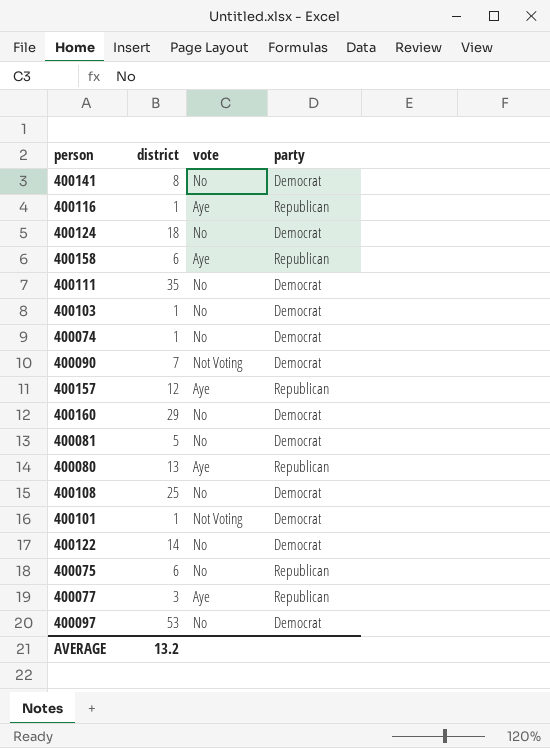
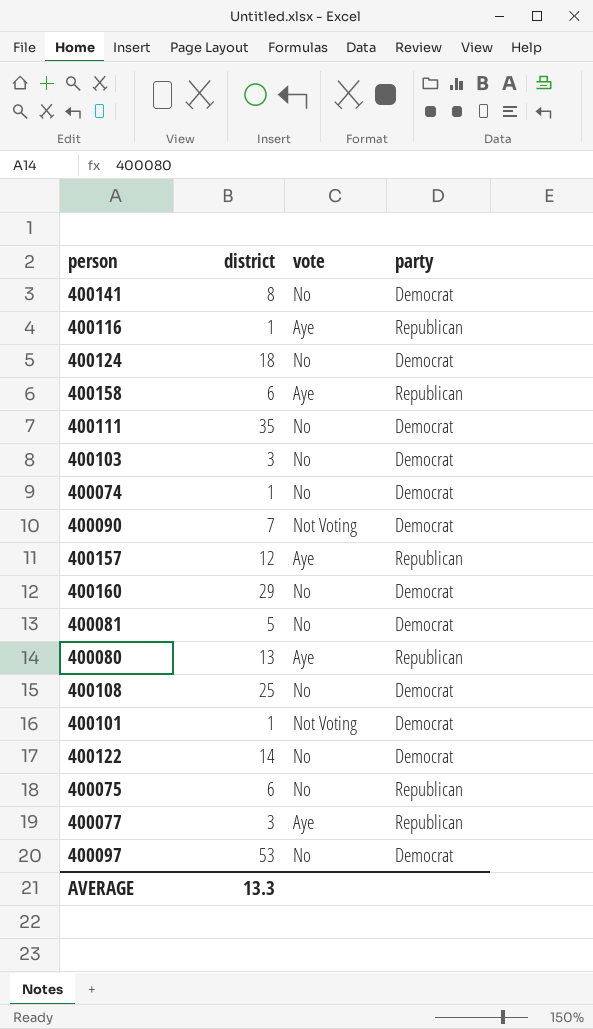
400103 | district: 1 -> 3
AVERAGE | district: 13.2 -> 13.3

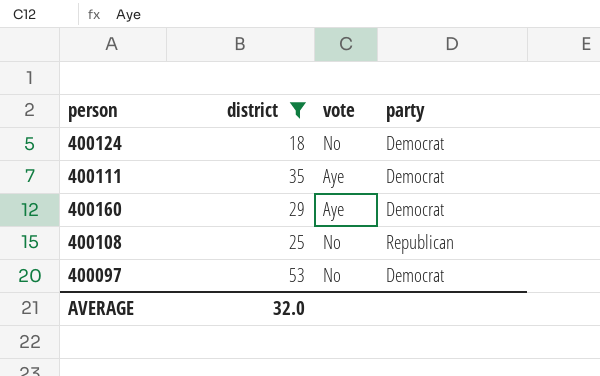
filter: none -> district >= 18
400111 | vote: No -> Aye
400160 | vote: No -> Aye
400108 | party: Democrat -> Republican
AVERAGE | district: 13.3 -> 32.0

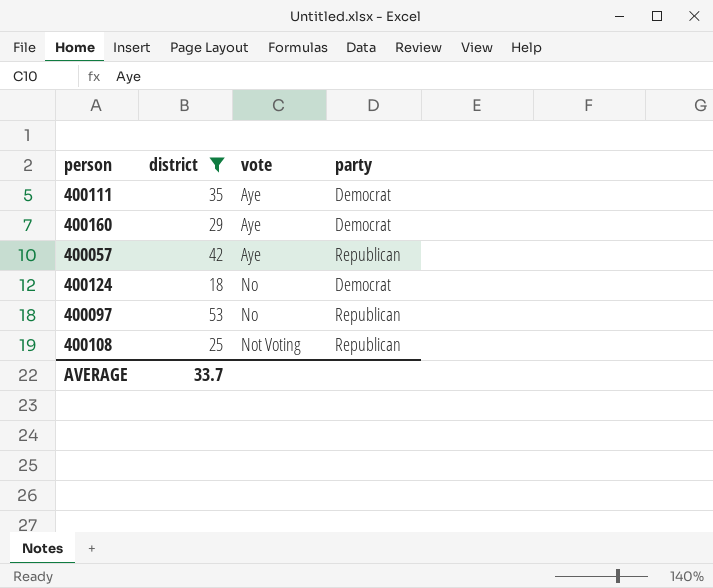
row order: none -> vote ascending
row 400057: none -> 42 | Aye | Republican
400097 | party: Democrat -> Republican
400108 | vote: No -> Not Voting
AVERAGE | district: 32.0 -> 33.7

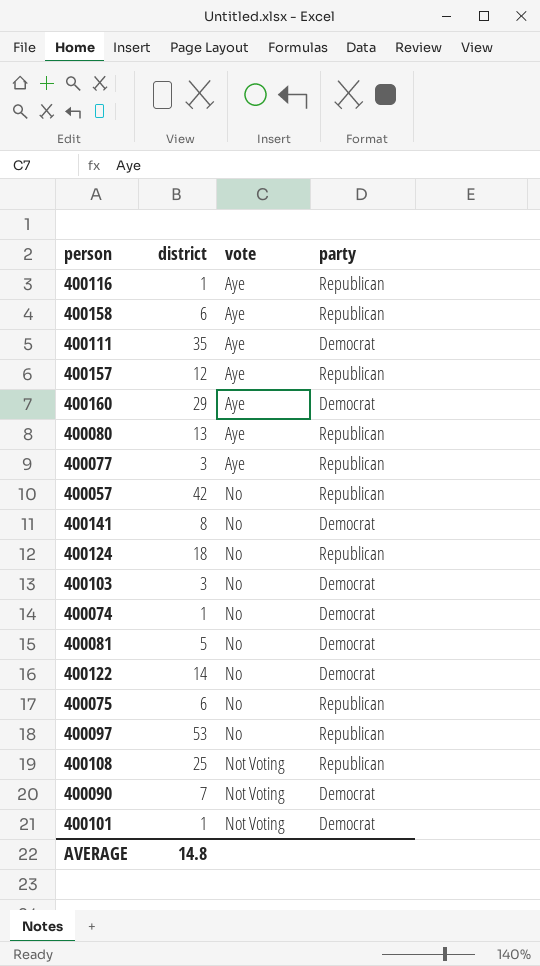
filter: district >= 18 -> none
400057 | vote: Aye -> No
400124 | party: Democrat -> Republican
AVERAGE | district: 33.7 -> 14.8

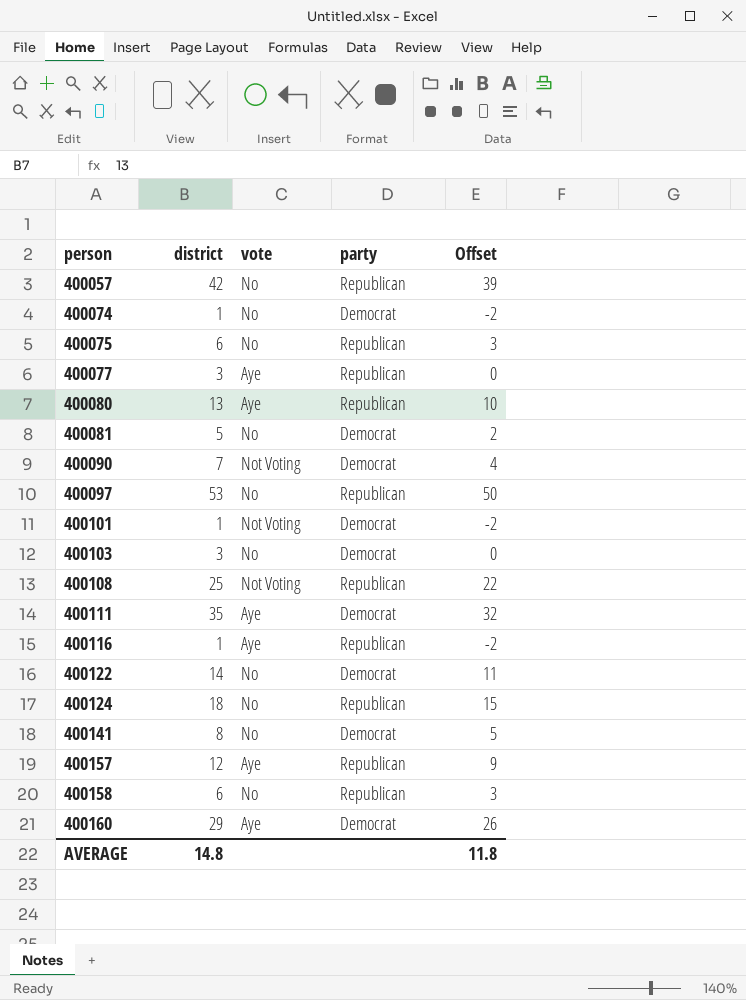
row order: vote ascending -> person ascending
column Offset | formula: none -> [district] - 3
400158 | vote: Aye -> No

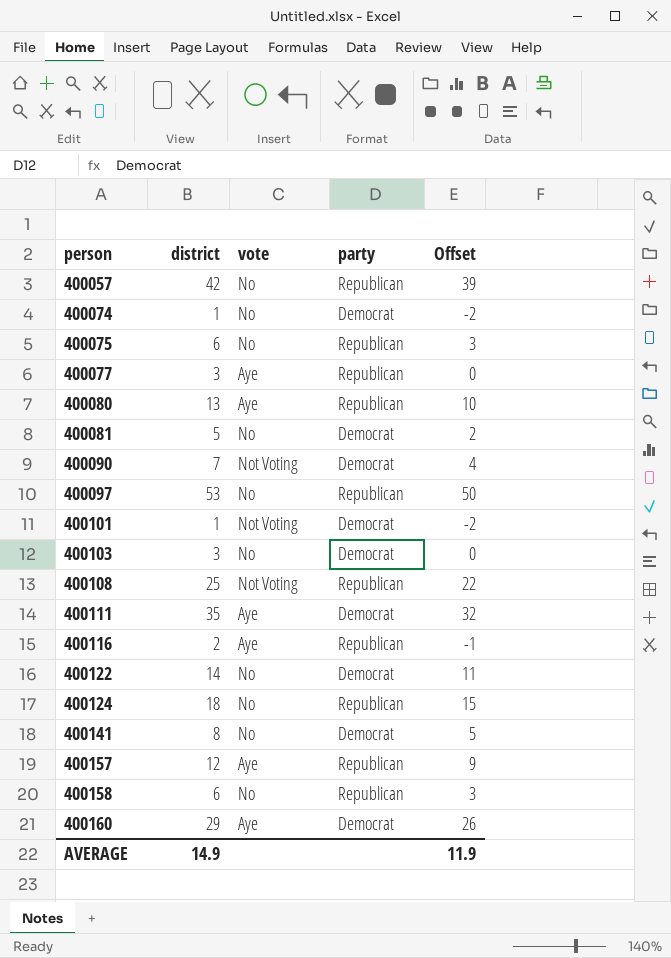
400116 | district: 1 -> 2
400116 | Offset: -2 -> -1
AVERAGE | district: 14.8 -> 14.9
AVERAGE | Offset: 11.8 -> 11.9

